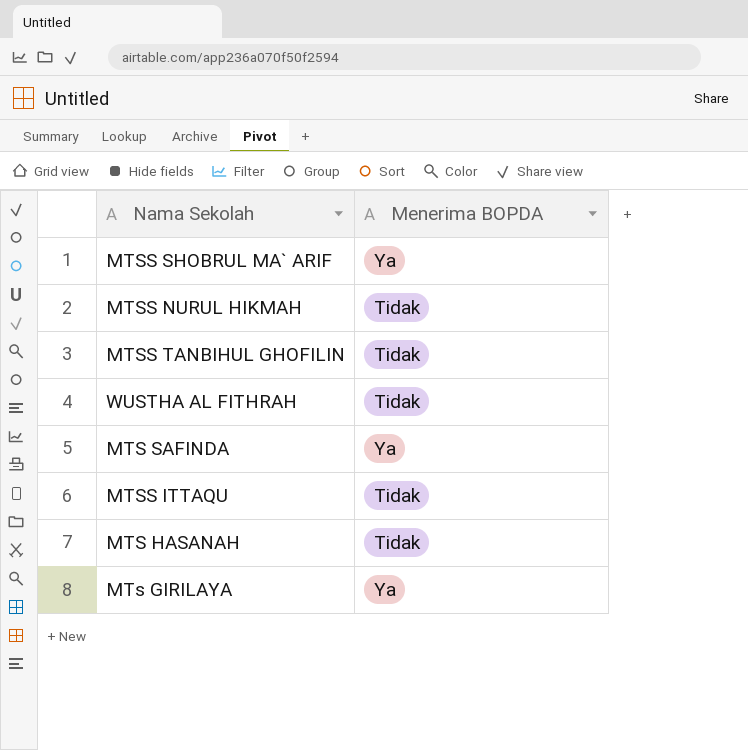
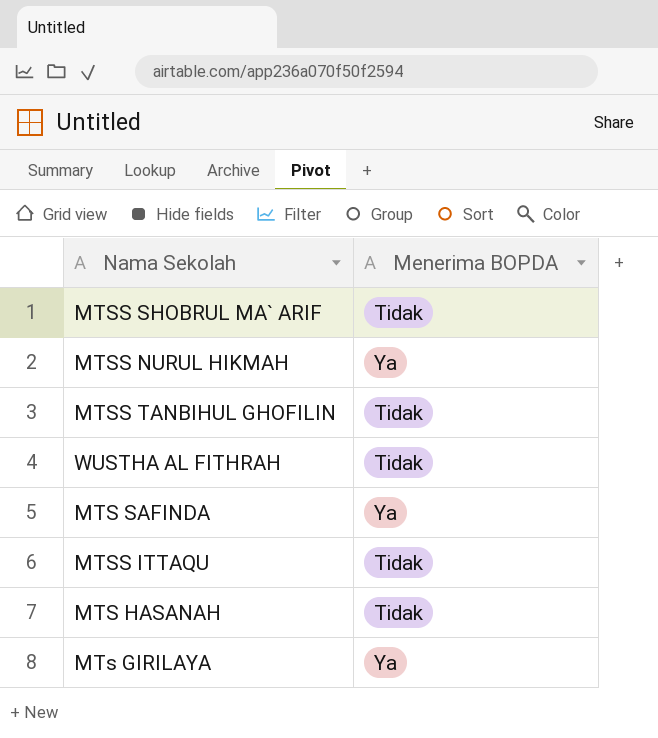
MTSS SHOBRUL MA` ARIF | Menerima BOPDA: Ya -> Tidak
MTSS NURUL HIKMAH | Menerima BOPDA: Tidak -> Ya

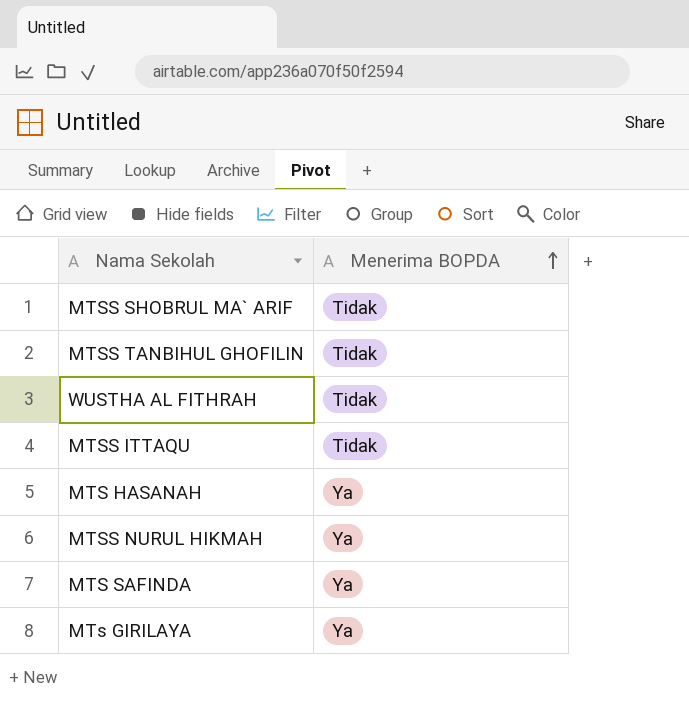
row order: none -> Menerima BOPDA ascending
MTS HASANAH | Menerima BOPDA: Tidak -> Ya

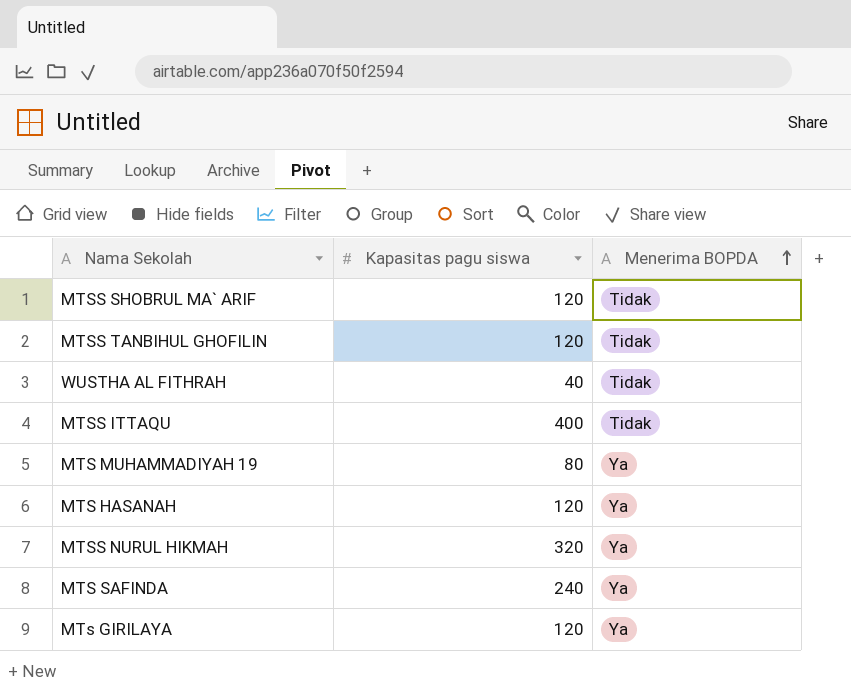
column Kapasitas pagu siswa | position: none -> 2
row MTS MUHAMMADIYAH 19: none -> 80 | Ya

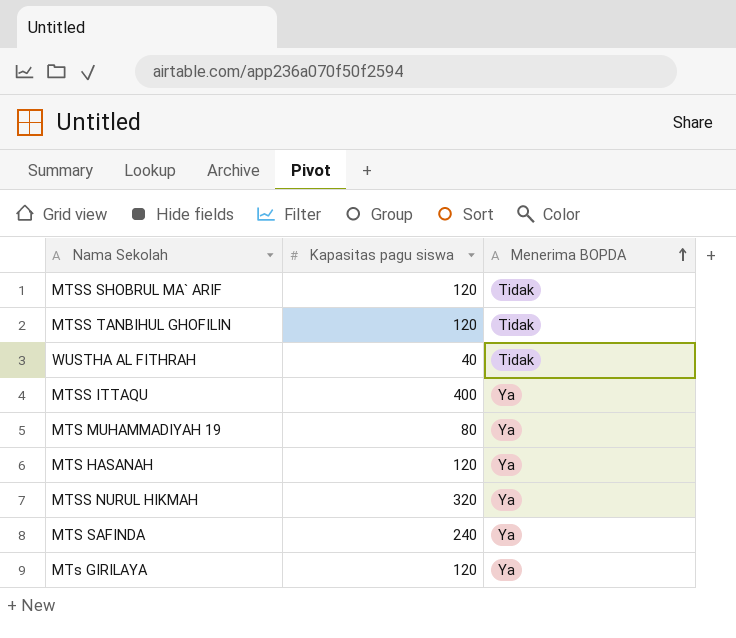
MTSS ITTAQU | Menerima BOPDA: Tidak -> Ya

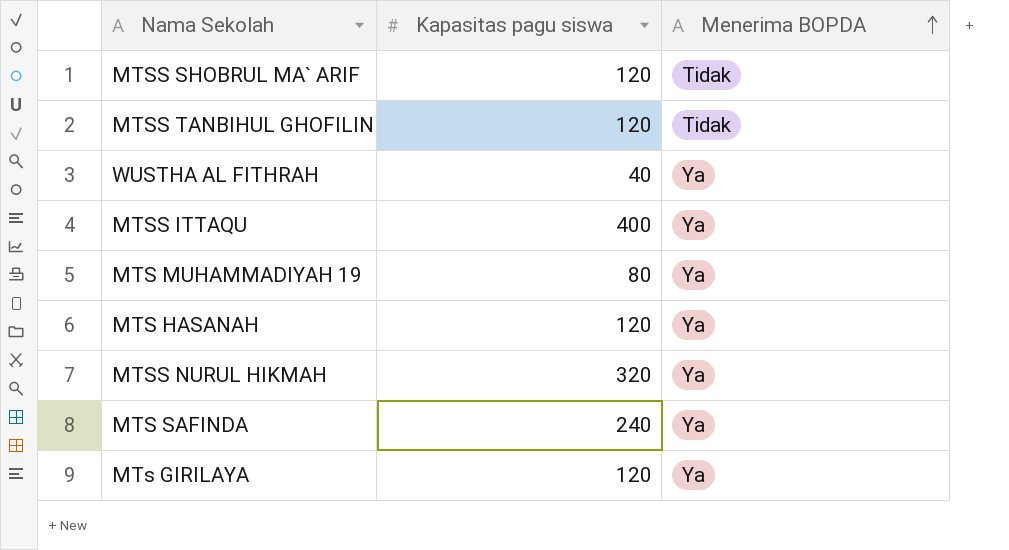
WUSTHA AL FITHRAH | Menerima BOPDA: Tidak -> Ya

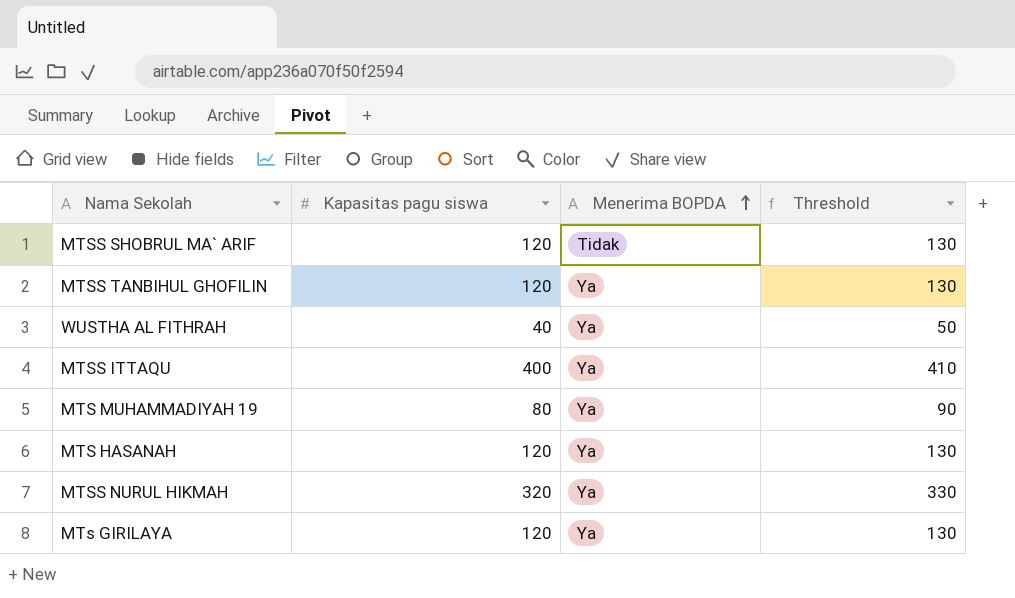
column Threshold | formula: none -> [Kapasitas pagu siswa] + 10
row MTS SAFINDA: 240 | Ya -> none
MTSS TANBIHUL GHOFILIN | Menerima BOPDA: Tidak -> Ya

